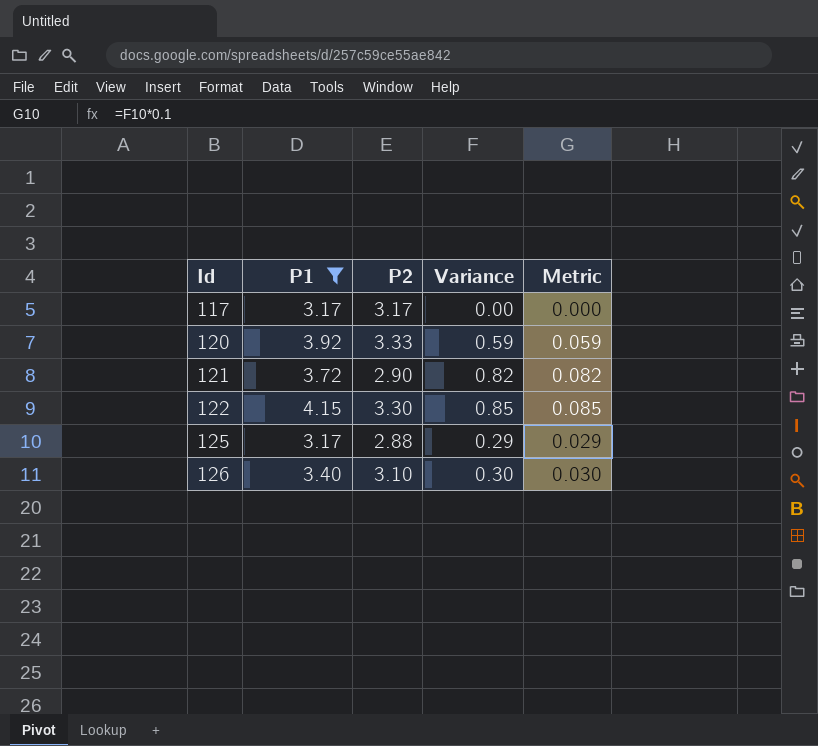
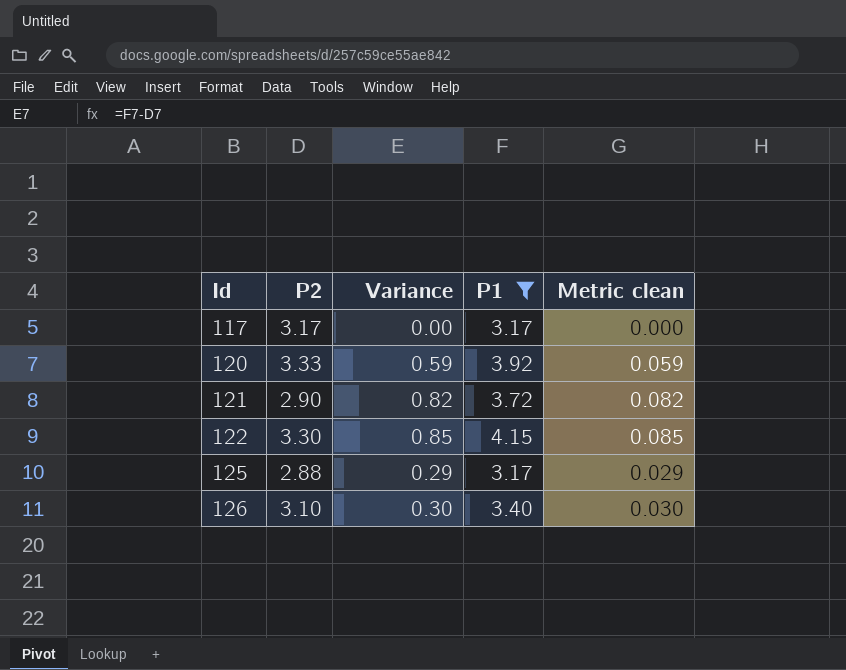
column P1 | position: 2 -> 4
column name: Metric -> Metric clean

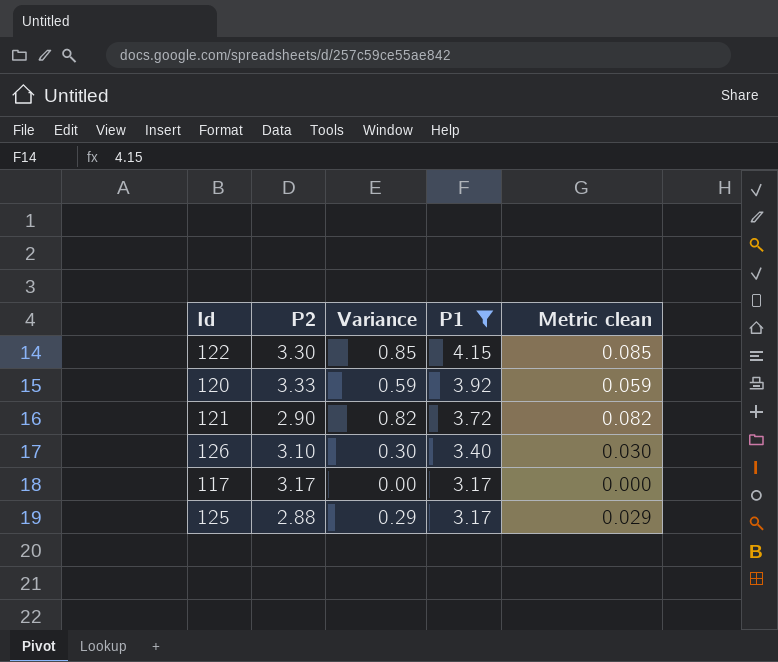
row order: Id ascending -> P1 descending

